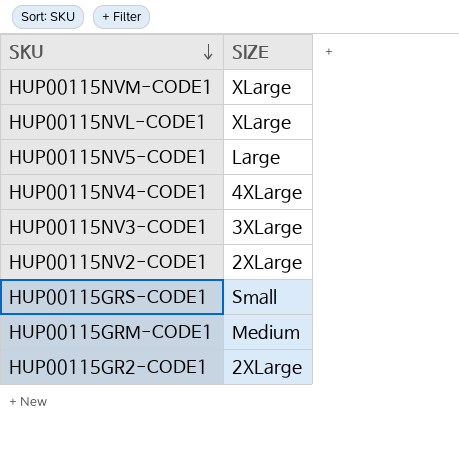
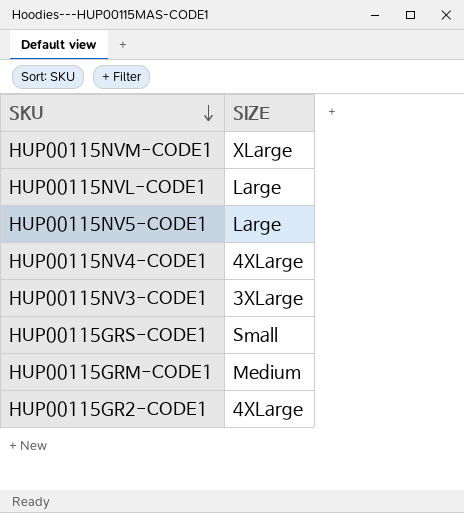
row HUP00115NV2-CODE1: 2XLarge -> none
HUP00115NVL-CODE1 | SIZE: XLarge -> Large
HUP00115GR2-CODE1 | SIZE: 2XLarge -> 4XLarge

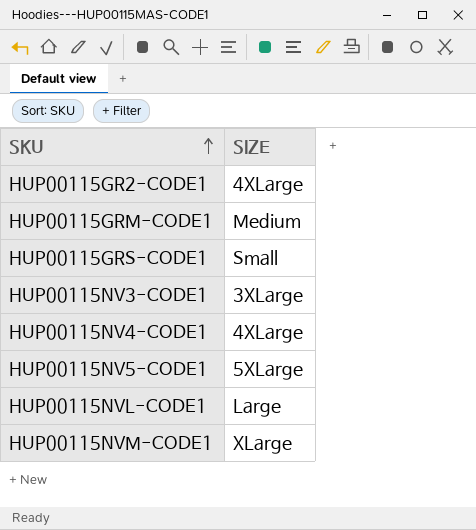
row order: SKU descending -> SKU ascending
HUP00115NV5-CODE1 | SIZE: Large -> 5XLarge

